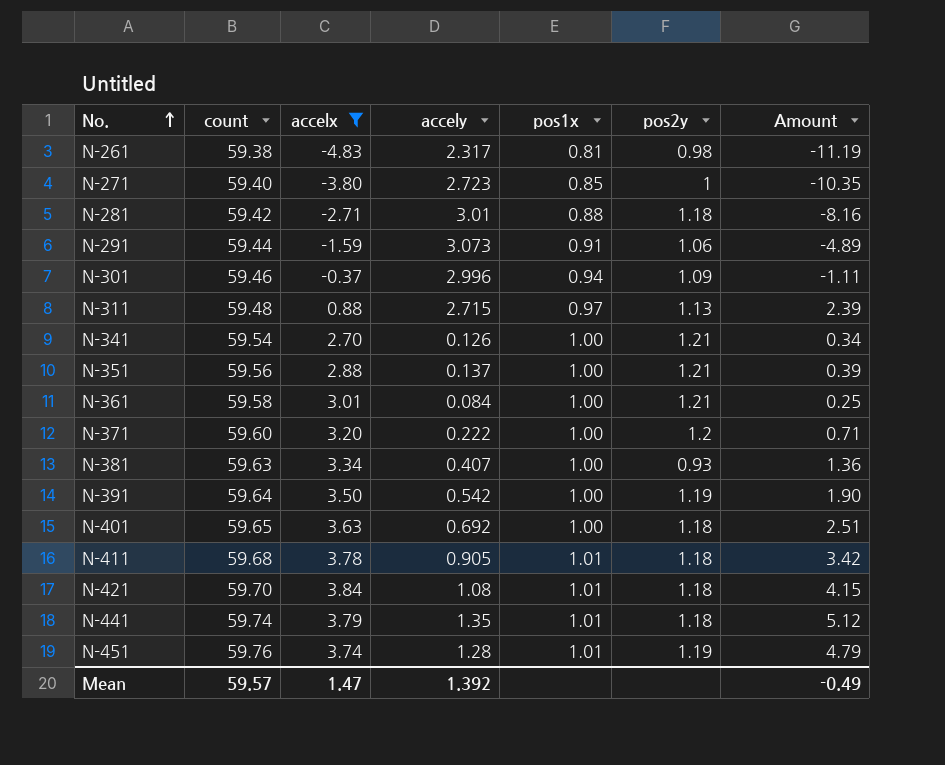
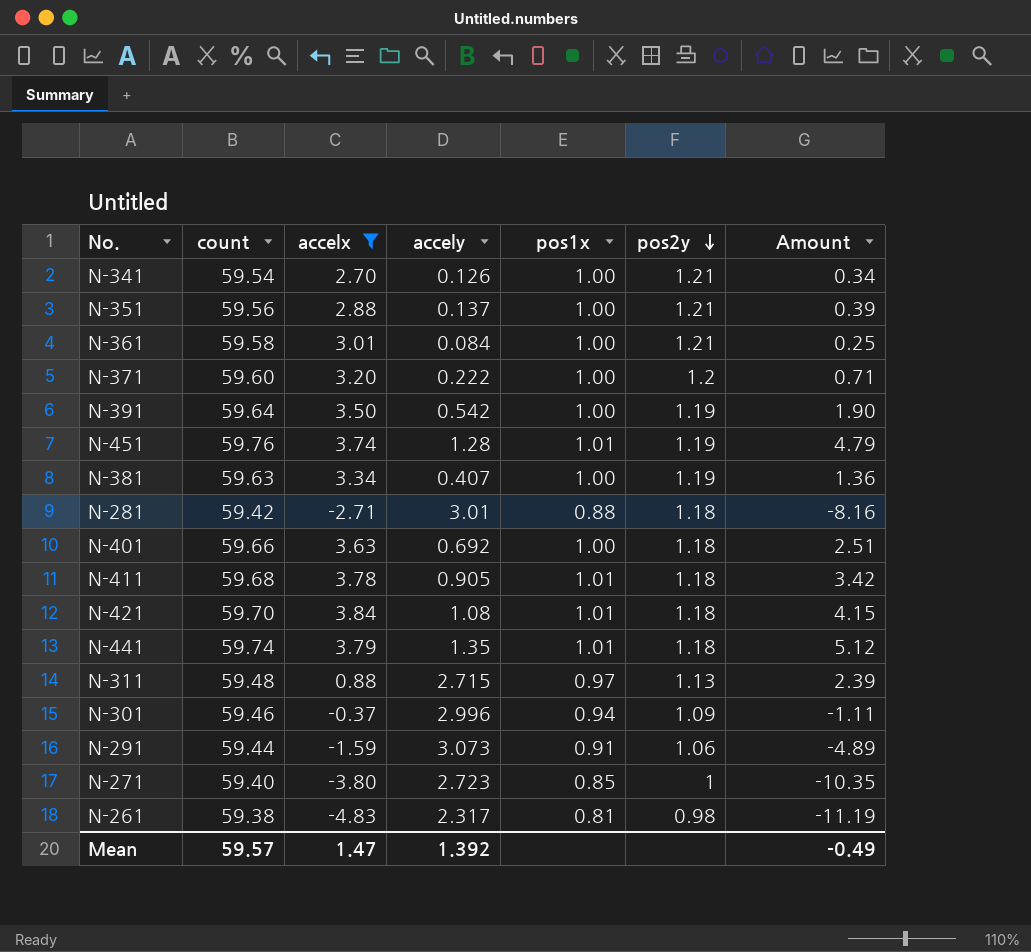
row order: No. ascending -> pos2y descending
N-381 | pos2y: 0.93 -> 1.19
N-401 | count: 59.65 -> 59.66

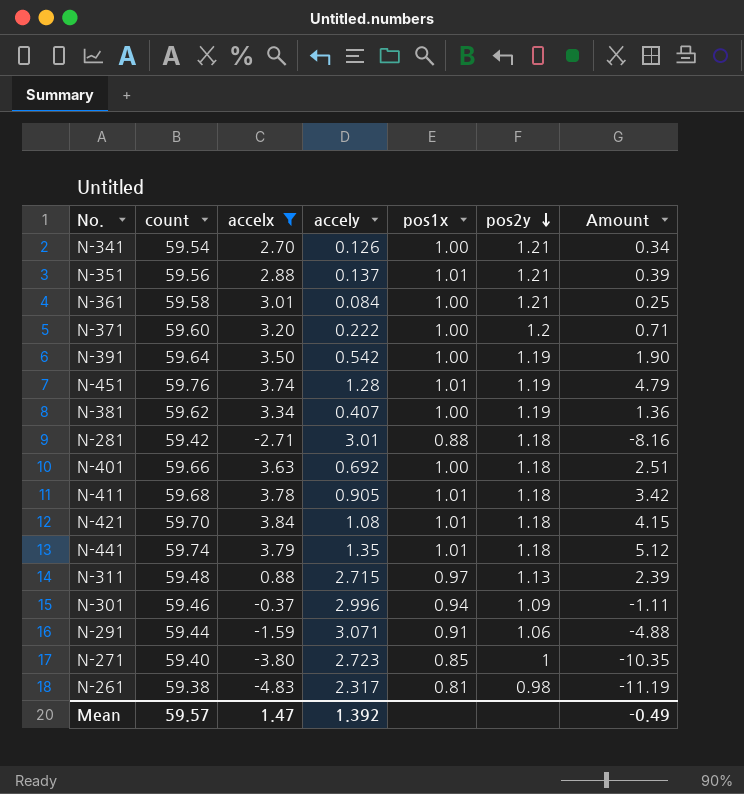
N-351 | pos1x: 1.00 -> 1.01
N-381 | count: 59.63 -> 59.62
N-291 | accely: 3.073 -> 3.071
N-291 | Amount: -4.89 -> -4.88

